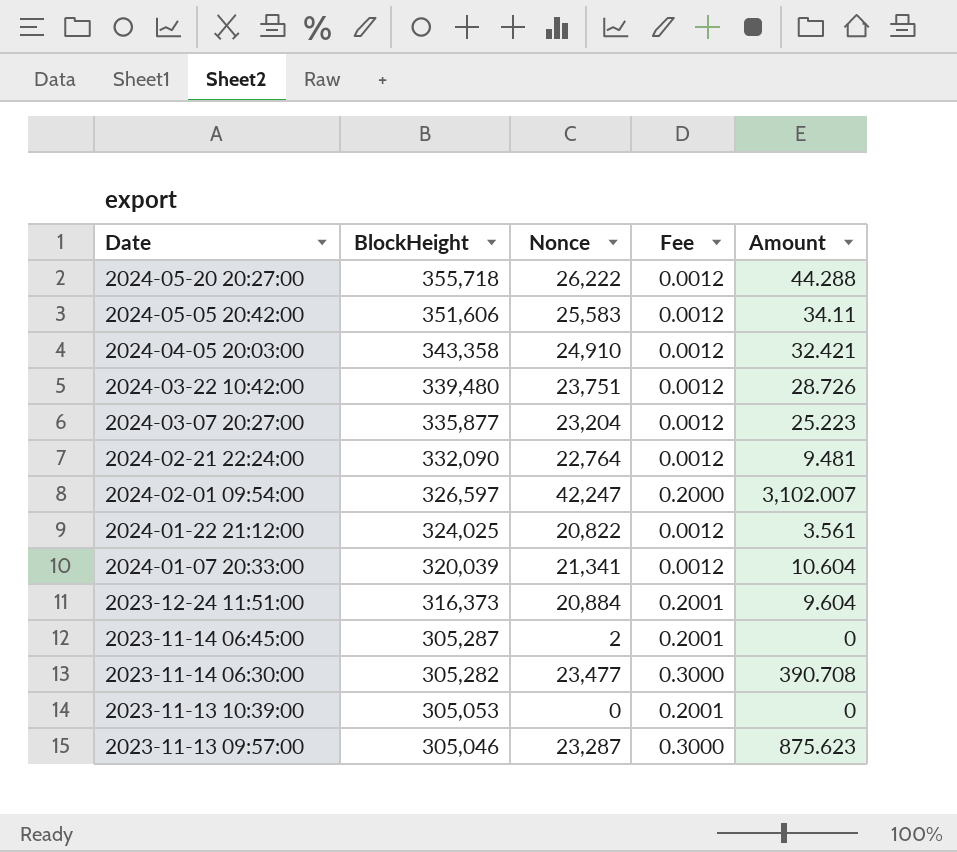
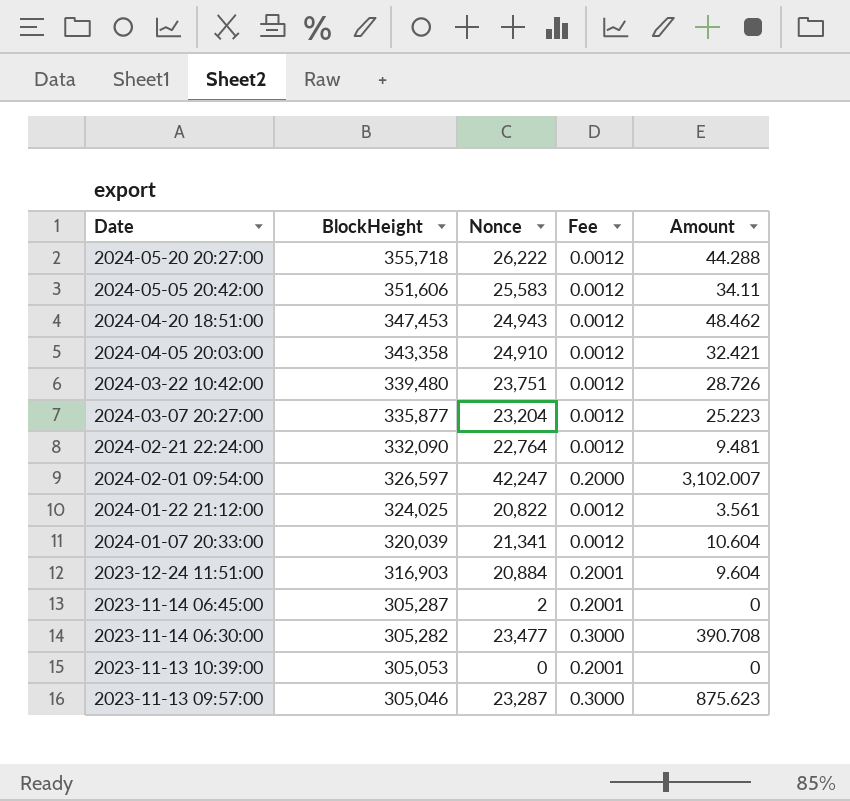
row 2024-04-20 18:51:00: none -> 347,453 | 24,943 | 0.0012 | 48.462
2023-12-24 11:51:00 | BlockHeight: 316,373 -> 316,903

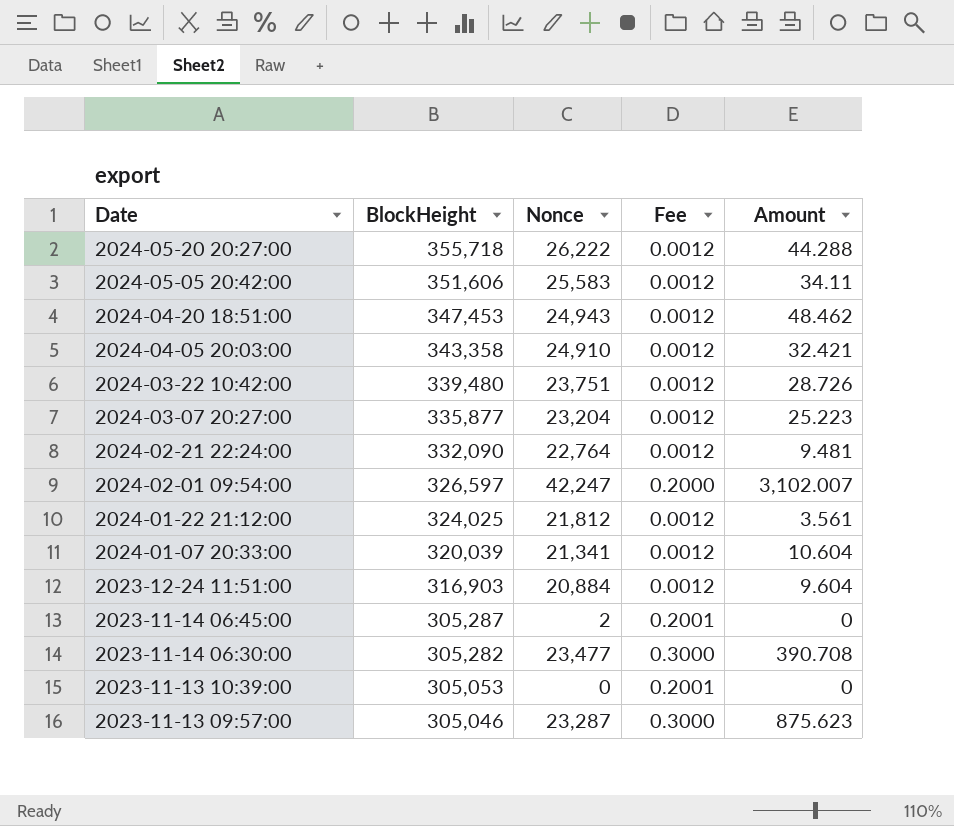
2024-01-22 21:12:00 | Nonce: 20,822 -> 21,812
2023-12-24 11:51:00 | Fee: 0.2001 -> 0.0012

